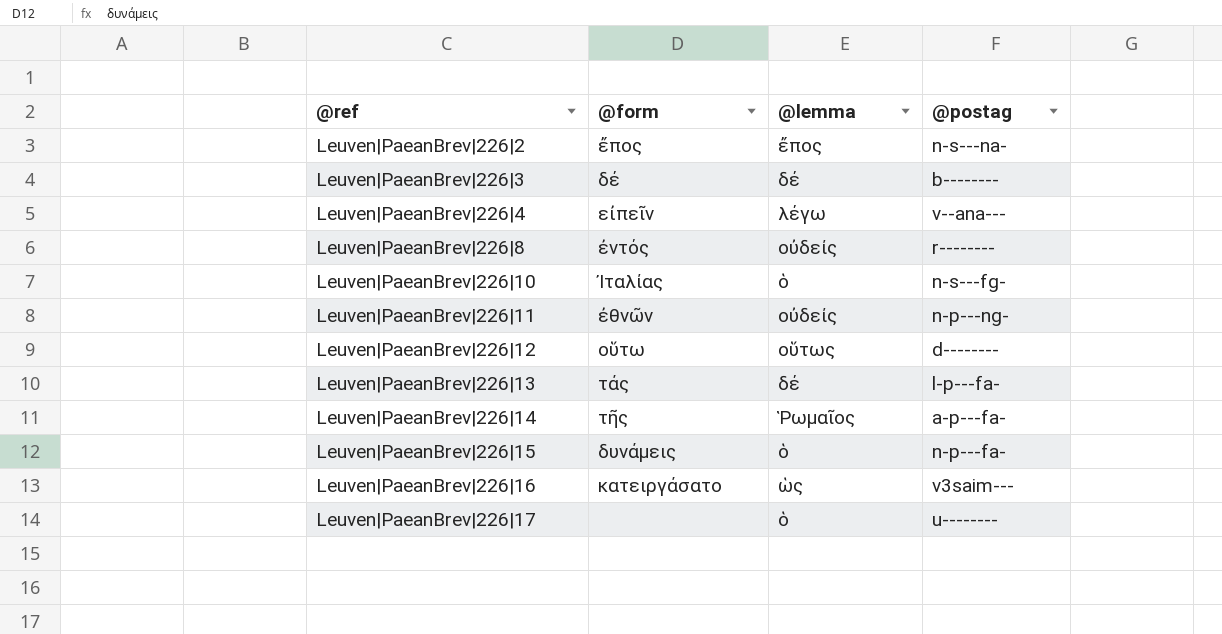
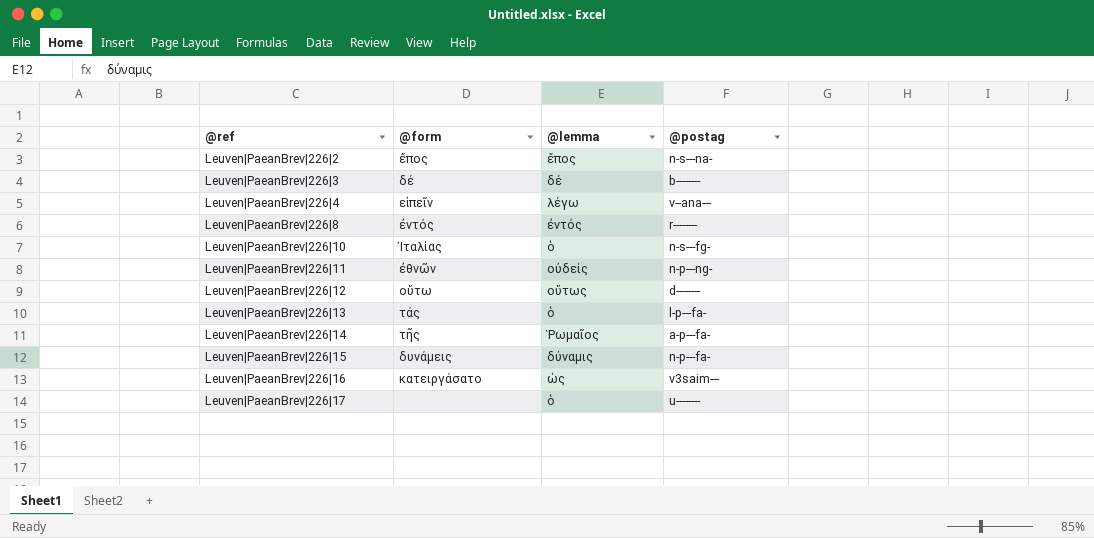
Leuven|PaeanBrev|226|8 | @lemma: οὐδείς -> ἐντός
Leuven|PaeanBrev|226|13 | @lemma: δέ -> ὁ
Leuven|PaeanBrev|226|15 | @lemma: ὁ -> δύναμις

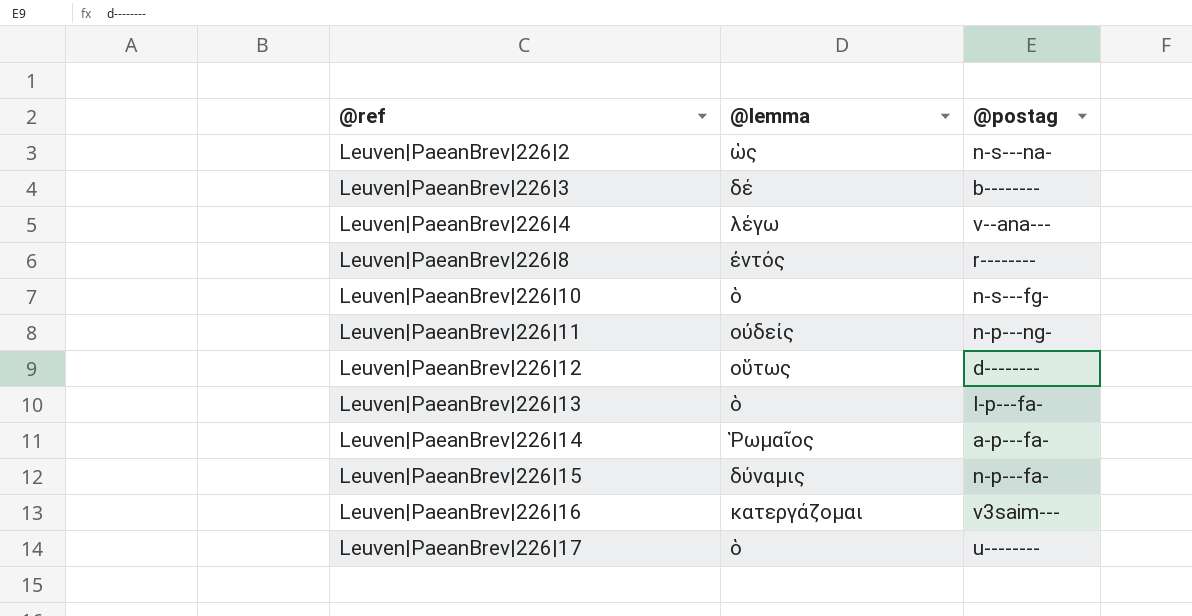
column @form | position: 2 -> none
Leuven|PaeanBrev|226|2 | @lemma: ἔπος -> ὡς
Leuven|PaeanBrev|226|16 | @lemma: ὡς -> κατεργάζομαι

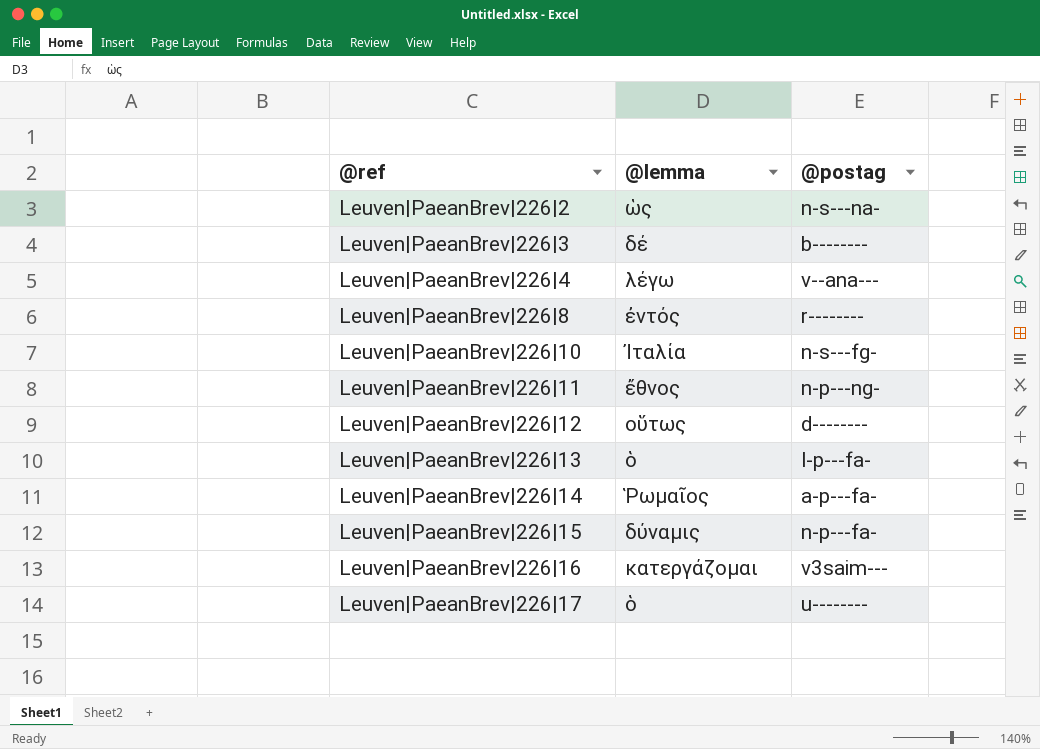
Leuven|PaeanBrev|226|10 | @lemma: ὁ -> Ἰταλία
Leuven|PaeanBrev|226|11 | @lemma: οὐδείς -> ἔθνος

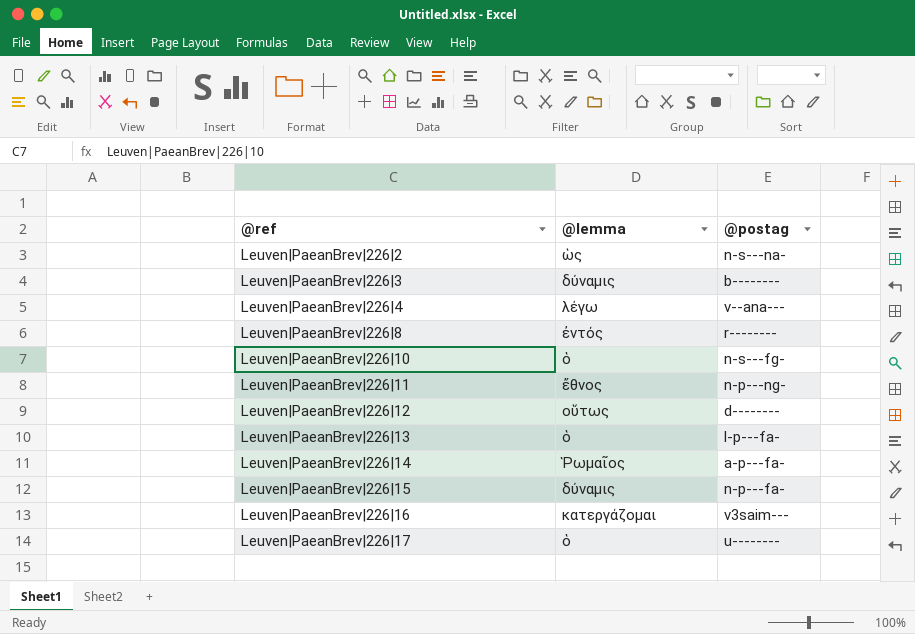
Leuven|PaeanBrev|226|3 | @lemma: δέ -> δύναμις
Leuven|PaeanBrev|226|10 | @lemma: Ἰταλία -> ὁ

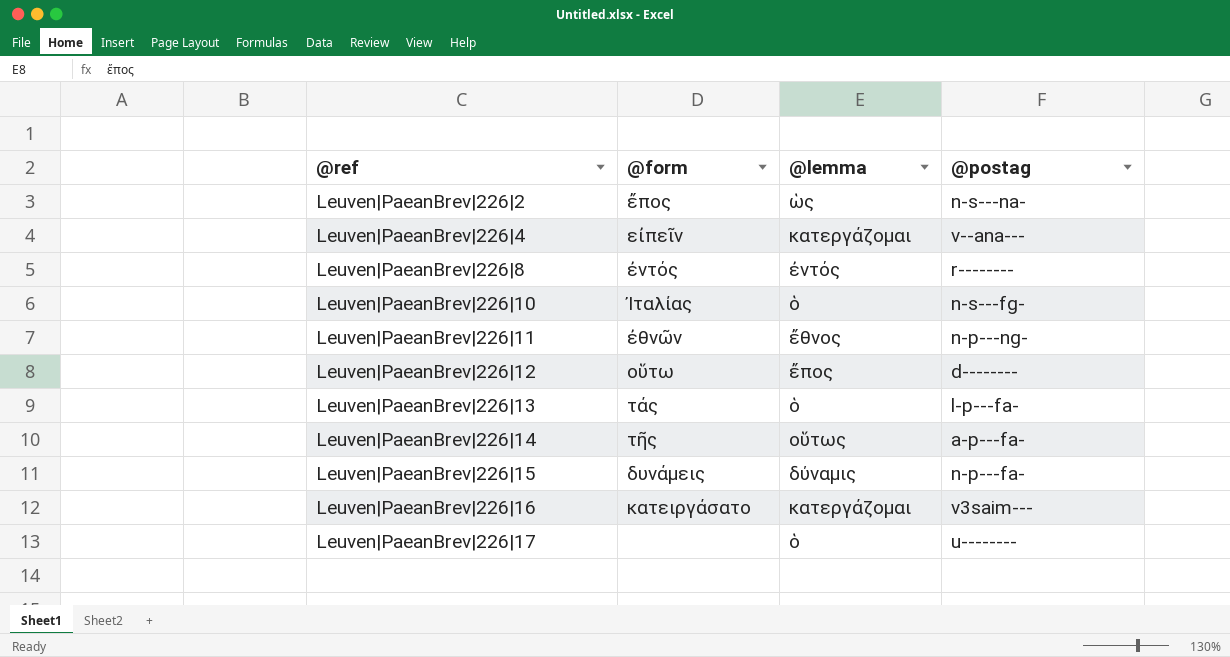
column @form | position: none -> 2
row Leuven|PaeanBrev|226|3: δύναμις | b-------- -> none
Leuven|PaeanBrev|226|4 | @lemma: λέγω -> κατεργάζομαι
Leuven|PaeanBrev|226|12 | @lemma: οὕτως -> ἔπος
Leuven|PaeanBrev|226|14 | @lemma: Ῥωμαῖος -> οὕτως

